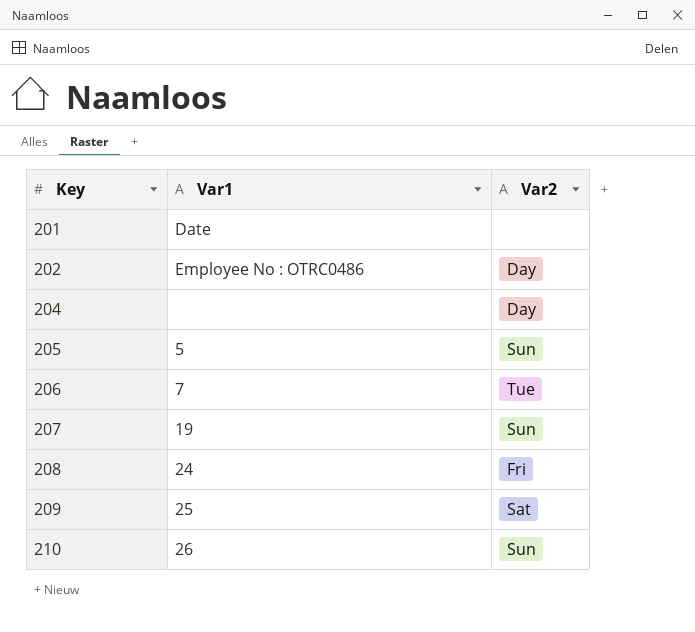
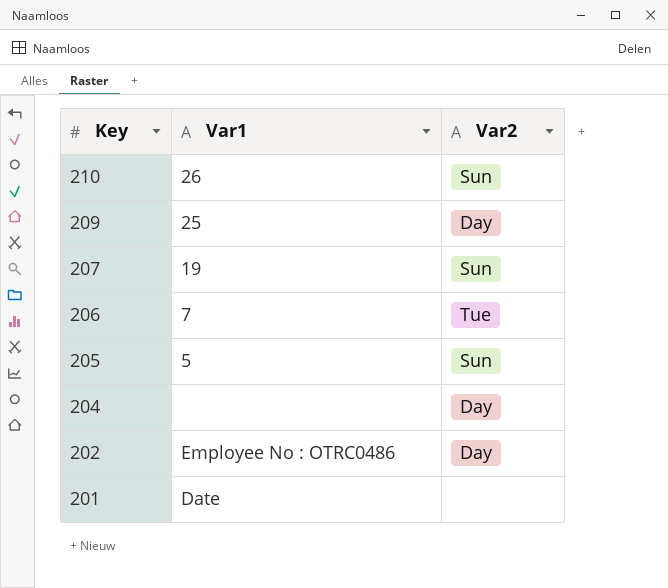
row order: Key ascending -> Key descending
row 208: 24 | Fri -> none
209 | Var2: Sat -> Day

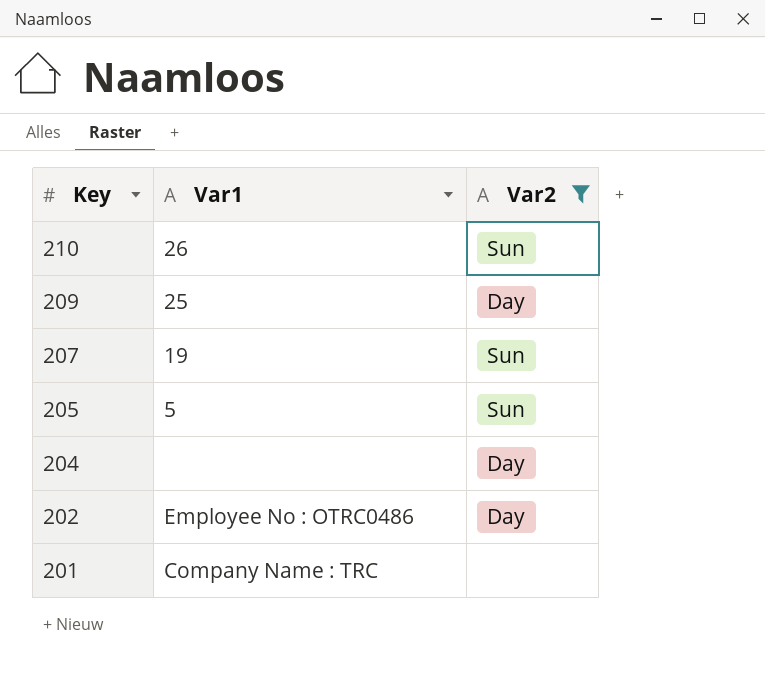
filter: none -> Var2 != Tue
201 | Var1: Date -> Company Name : TRC

